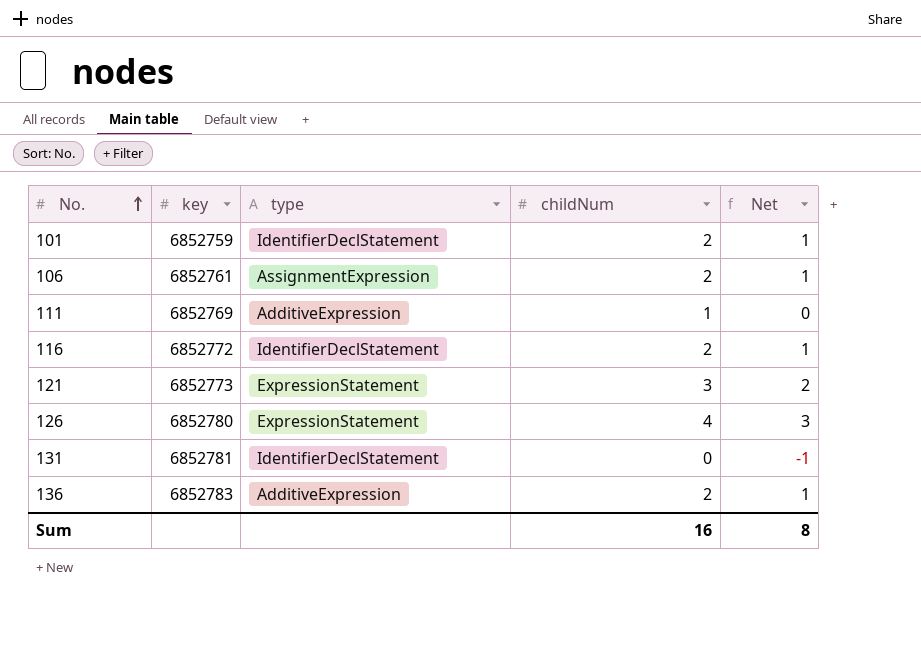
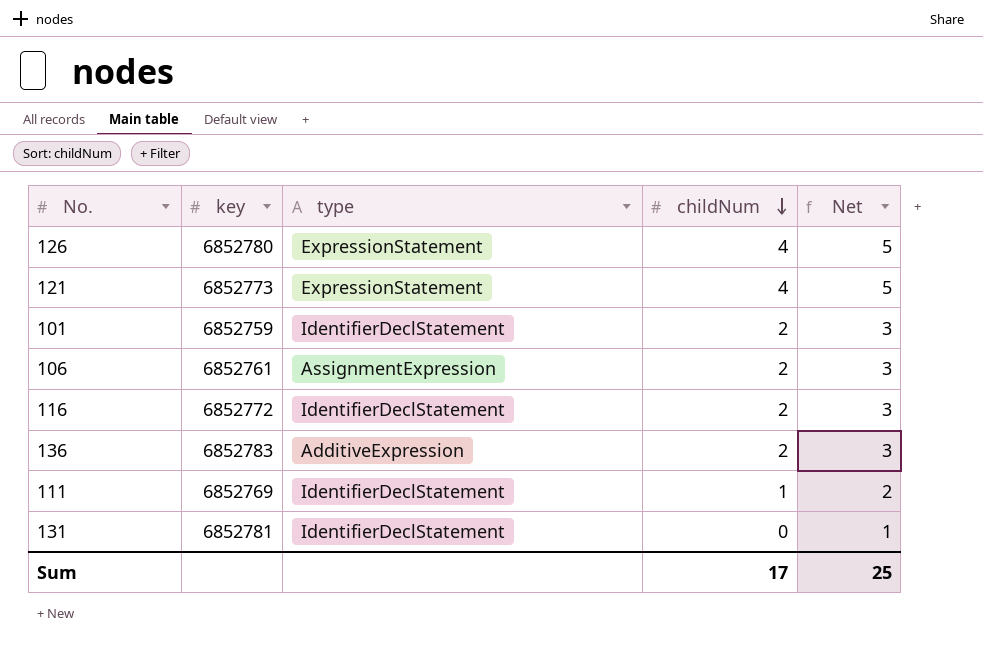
row order: No. ascending -> childNum descending
column Net | formula: [childNum] - 1 -> [childNum] + 1
121 | childNum: 3 -> 4
111 | type: AdditiveExpression -> IdentifierDeclStatement
Sum | childNum: 16 -> 17
Sum | Net: 8 -> 25

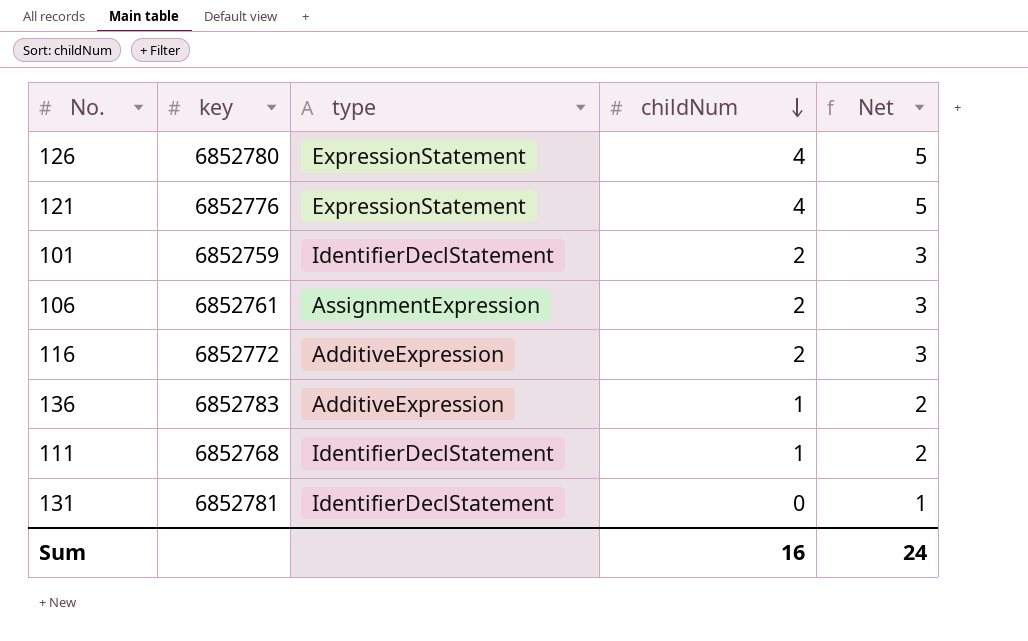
121 | key: 6852773 -> 6852776
116 | type: IdentifierDeclStatement -> AdditiveExpression
136 | childNum: 2 -> 1
136 | Net: 3 -> 2
111 | key: 6852769 -> 6852768
Sum | childNum: 17 -> 16
Sum | Net: 25 -> 24

